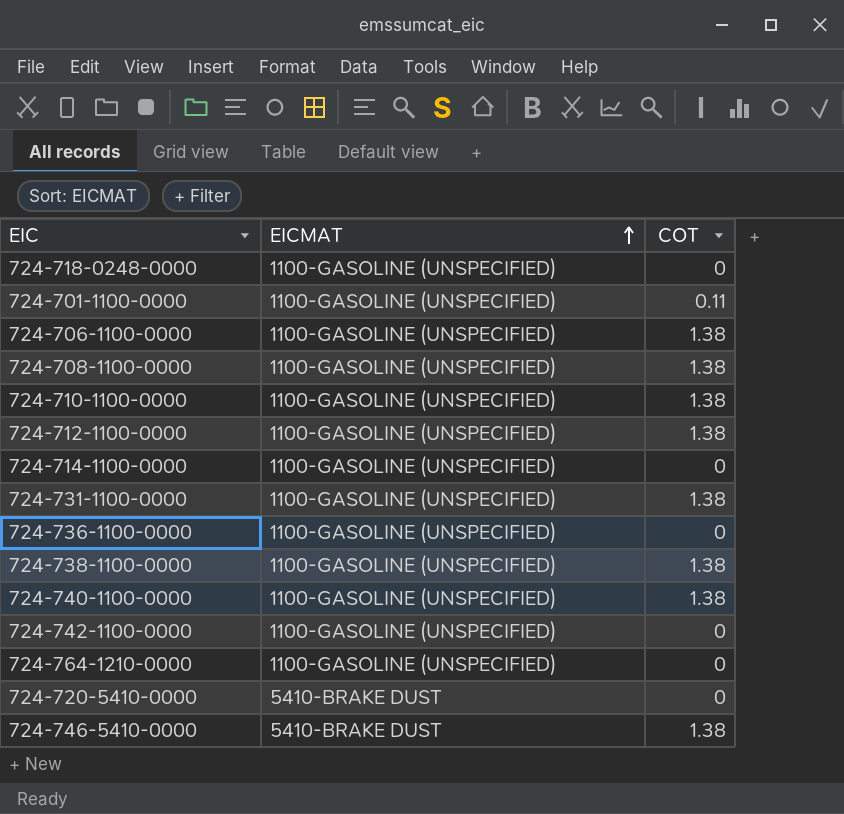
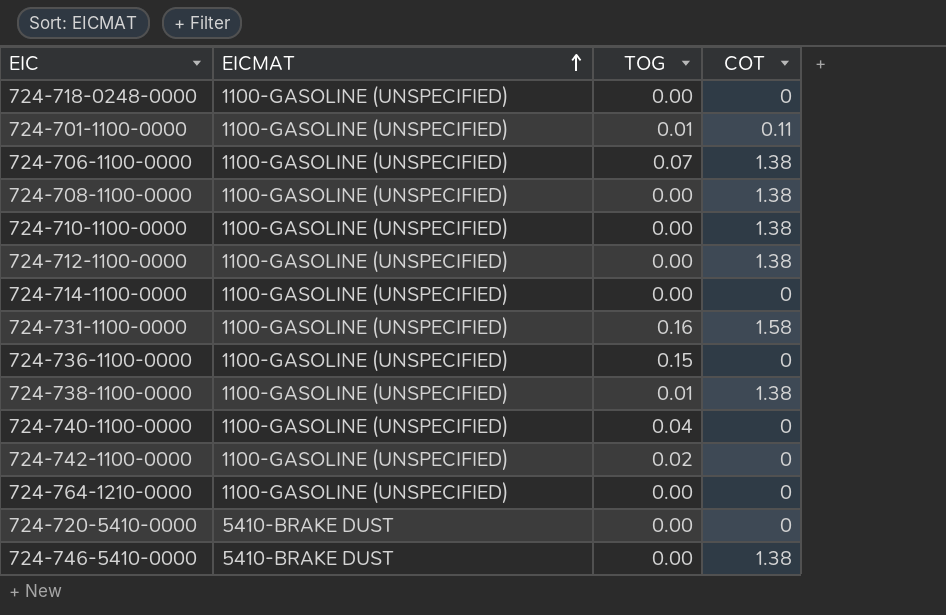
column TOG | position: none -> 3
724-731-1100-0000 | COT: 1.38 -> 1.58
724-740-1100-0000 | COT: 1.38 -> 0

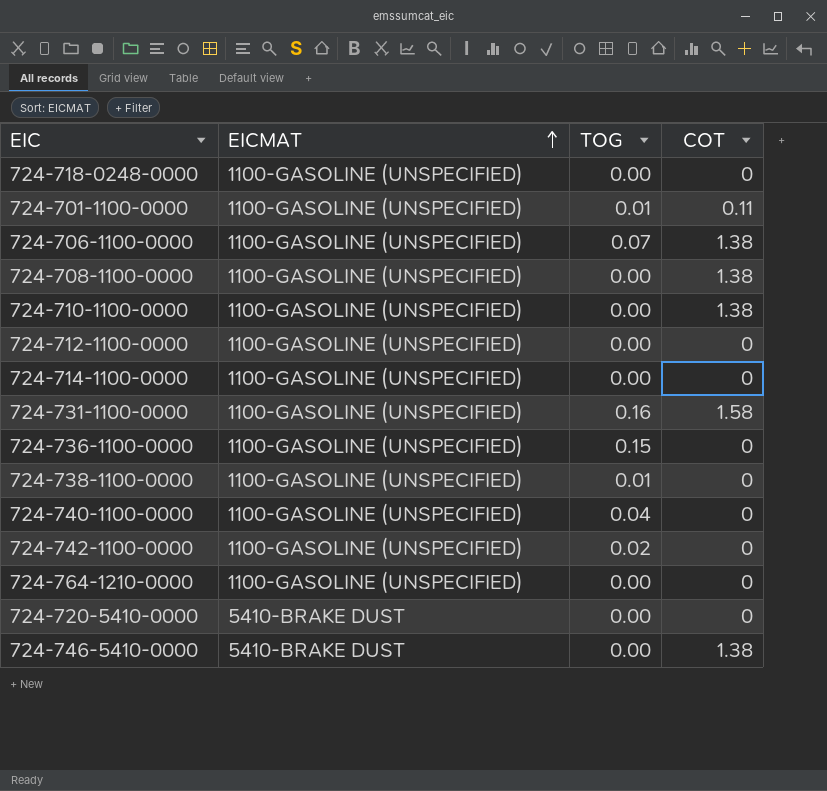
724-712-1100-0000 | COT: 1.38 -> 0
724-738-1100-0000 | COT: 1.38 -> 0

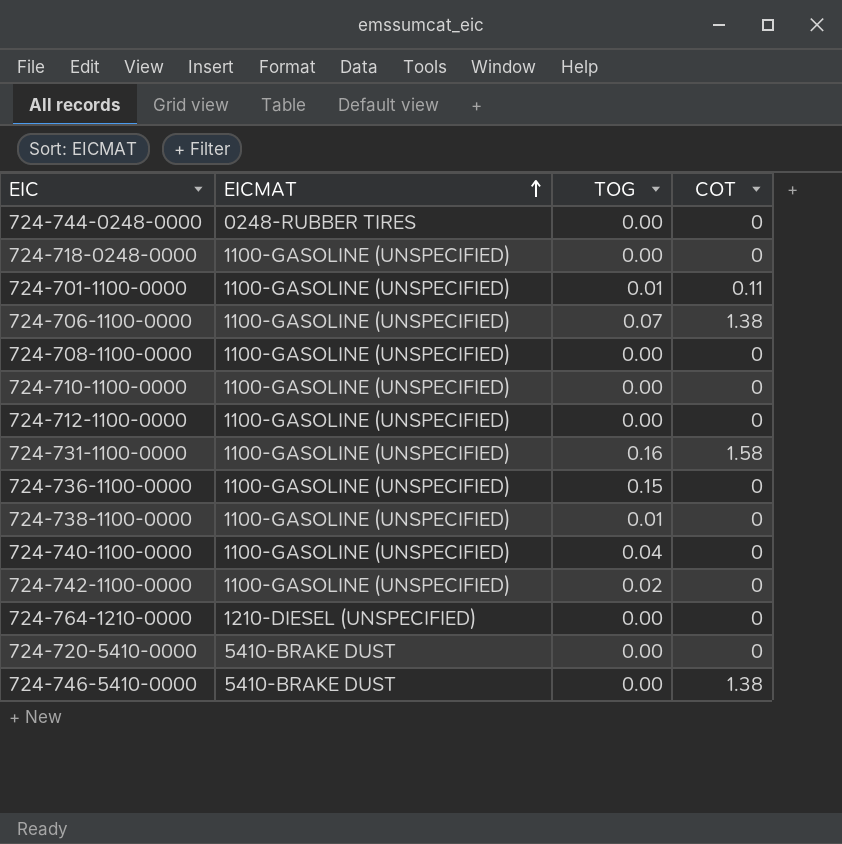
row 724-714-1100-0000: 1100-GASOLINE (UNSPECIFIED) | 0.00 | 0 -> none
row 724-744-0248-0000: none -> 0248-RUBBER TIRES | 0.00 | 0
724-708-1100-0000 | COT: 1.38 -> 0
724-710-1100-0000 | COT: 1.38 -> 0
724-764-1210-0000 | EICMAT: 1100-GASOLINE (UNSPECIFIED) -> 1210-DIESEL (UNSPECIFIED)

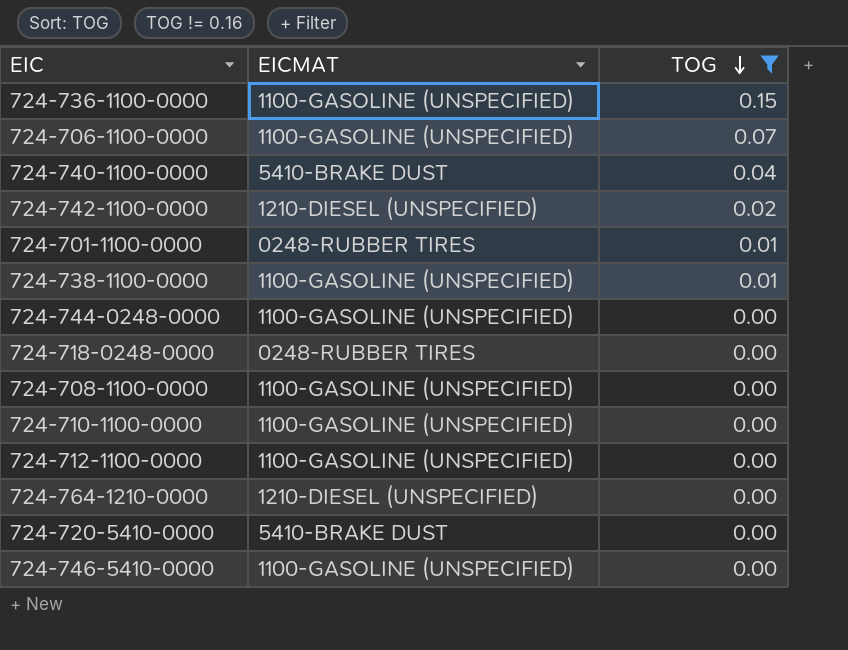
filter: none -> TOG != 0.16
row order: EICMAT ascending -> TOG descending
column COT | position: 4 -> none
724-740-1100-0000 | EICMAT: 1100-GASOLINE (UNSPECIFIED) -> 5410-BRAKE DUST
724-742-1100-0000 | EICMAT: 1100-GASOLINE (UNSPECIFIED) -> 1210-DIESEL (UNSPECIFIED)
724-701-1100-0000 | EICMAT: 1100-GASOLINE (UNSPECIFIED) -> 0248-RUBBER TIRES
724-744-0248-0000 | EICMAT: 0248-RUBBER TIRES -> 1100-GASOLINE (UNSPECIFIED)
724-718-0248-0000 | EICMAT: 1100-GASOLINE (UNSPECIFIED) -> 0248-RUBBER TIRES
724-746-5410-0000 | EICMAT: 5410-BRAKE DUST -> 1100-GASOLINE (UNSPECIFIED)

